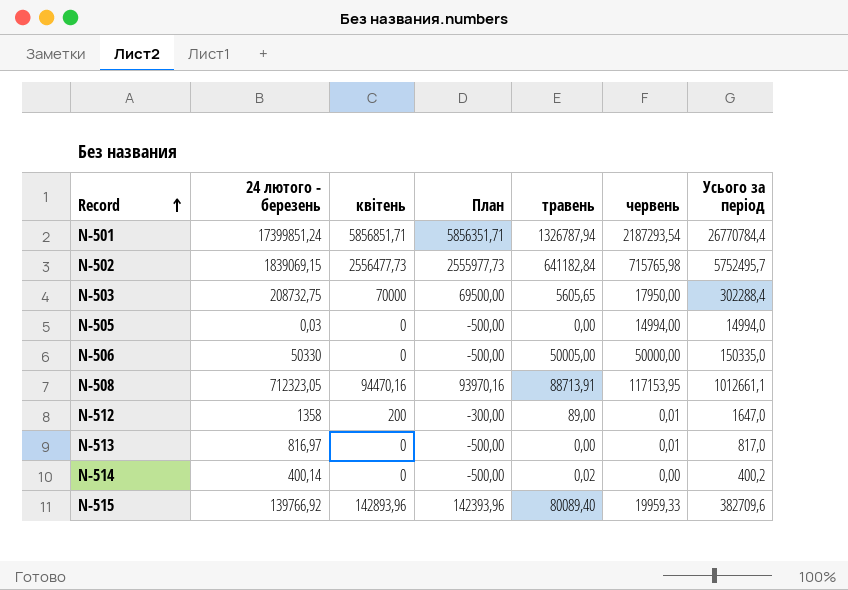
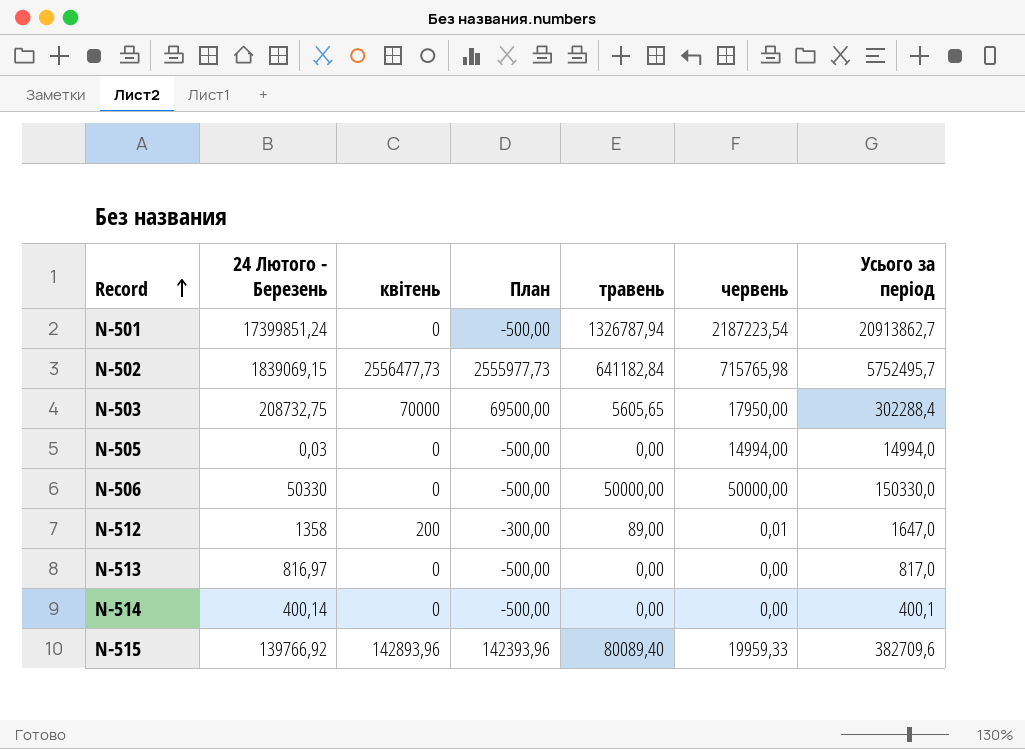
column name: 24 лютого - березень -> 24 Лютого - Березень
row N-508: 712323,05 | 94470,16 | 93970,16 | 88713,91 | 117153,95 | 1012661,1 -> none
N-501 | квітень: 5856851,71 -> 0
N-501 | План: 5856351,71 -> -500,00
N-501 | червень: 2187293,54 -> 2187223,54
N-501 | Усього за період: 26770784,4 -> 20913862,7
N-506 | травень: 50005,00 -> 50000,00
N-506 | Усього за період: 150335,0 -> 150330,0
N-513 | червень: 0,01 -> 0,00
N-514 | травень: 0,02 -> 0,00
N-514 | Усього за період: 400,2 -> 400,1

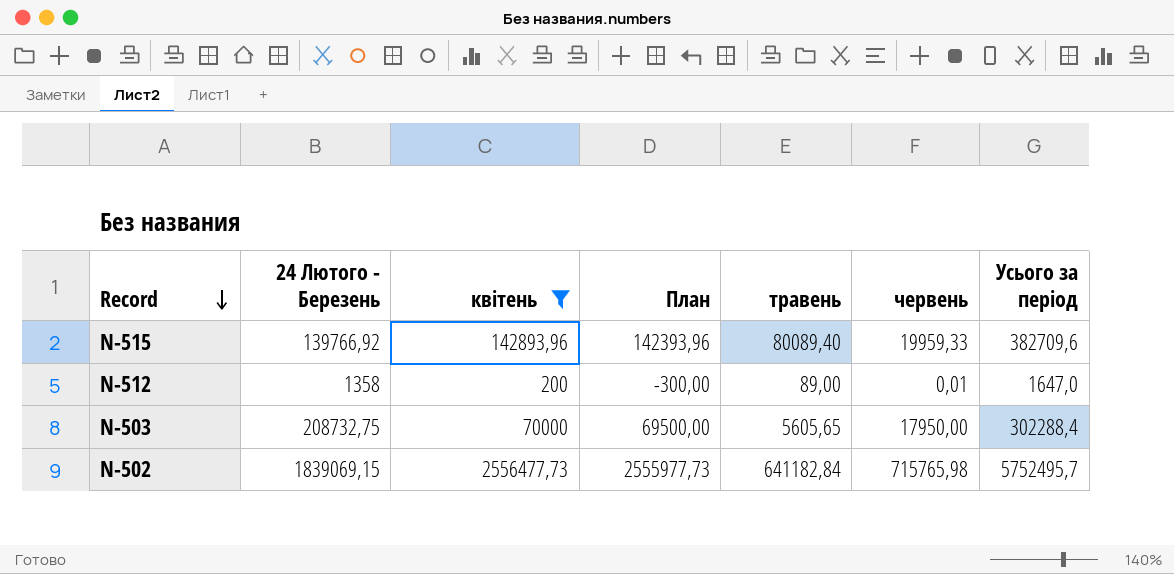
filter: none -> квітень != 0
row order: Record ascending -> Record descending

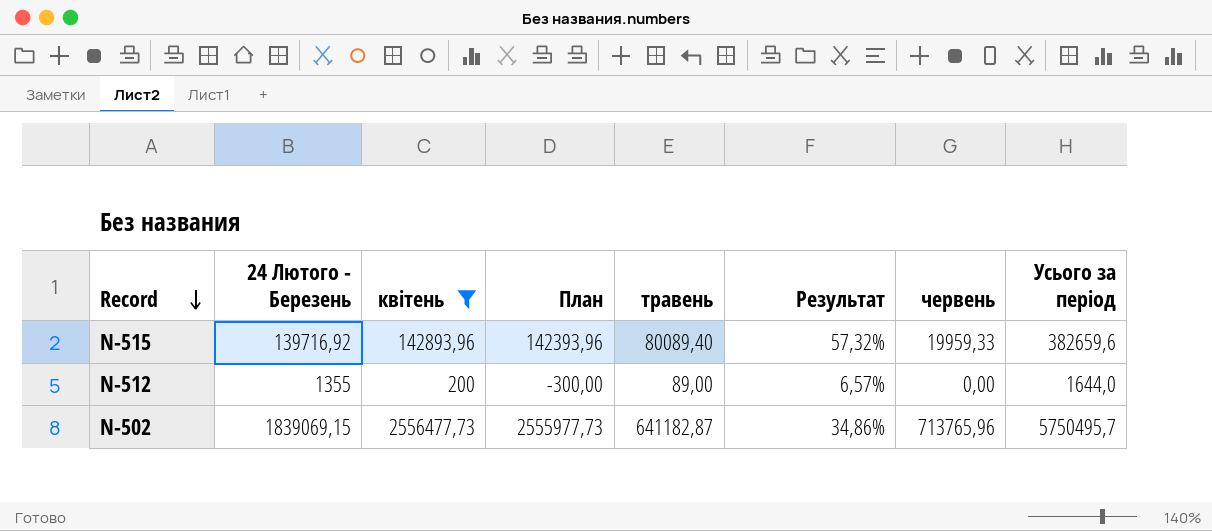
column Результат | formula: none -> [травень] / [24 Лютого - Березень]
row N-503: 208732,75 | 70000 | 69500,00 | 5605,65 | 17950,00 | 302288,4 -> none
N-515 | 24 Лютого - Березень: 139766,92 -> 139716,92
N-515 | Усього за період: 382709,6 -> 382659,6
N-512 | 24 Лютого - Березень: 1358 -> 1355
N-512 | червень: 0,01 -> 0,00
N-512 | Усього за період: 1647,0 -> 1644,0
N-502 | травень: 641182,84 -> 641182,87
N-502 | червень: 715765,98 -> 713765,96
N-502 | Усього за період: 5752495,7 -> 5750495,7

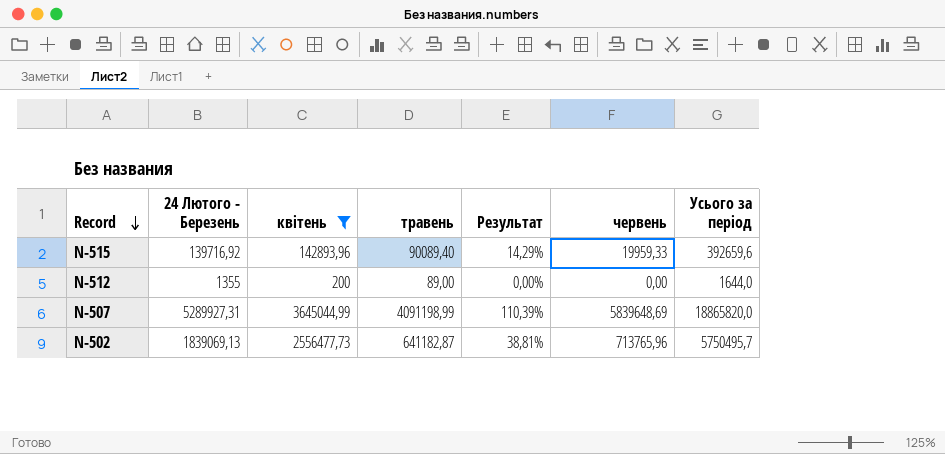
column План | formula: [квітень] - 500 -> none
column Результат | formula: [травень] / [24 Лютого - Березень] -> [червень] / [24 Лютого - Березень]
N-515 | травень: 80089,40 -> 90089,40
N-515 | Усього за період: 382659,6 -> 392659,6
row N-507: none -> 5289927,31 | 3645044,99 | 4091198,99 | 110,39% | 5839648,69 | 18865820,0
N-502 | 24 Лютого - Березень: 1839069,15 -> 1839069,13

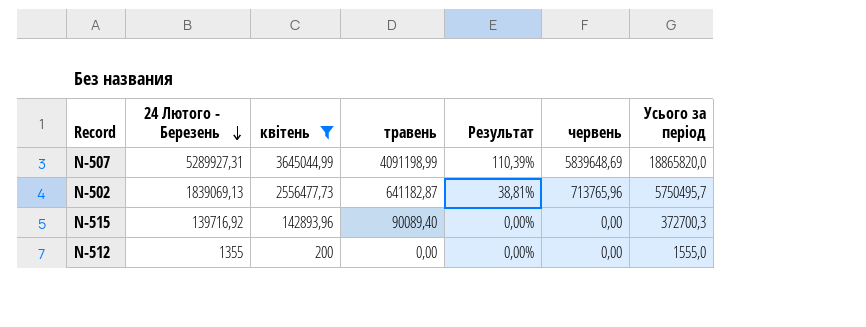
row order: Record descending -> 24 Лютого - Березень descending
N-515 | Результат: 14,29% -> 0,00%
N-515 | червень: 19959,33 -> 0,00
N-515 | Усього за період: 392659,6 -> 372700,3
N-512 | травень: 89,00 -> 0,00
N-512 | Усього за період: 1644,0 -> 1555,0

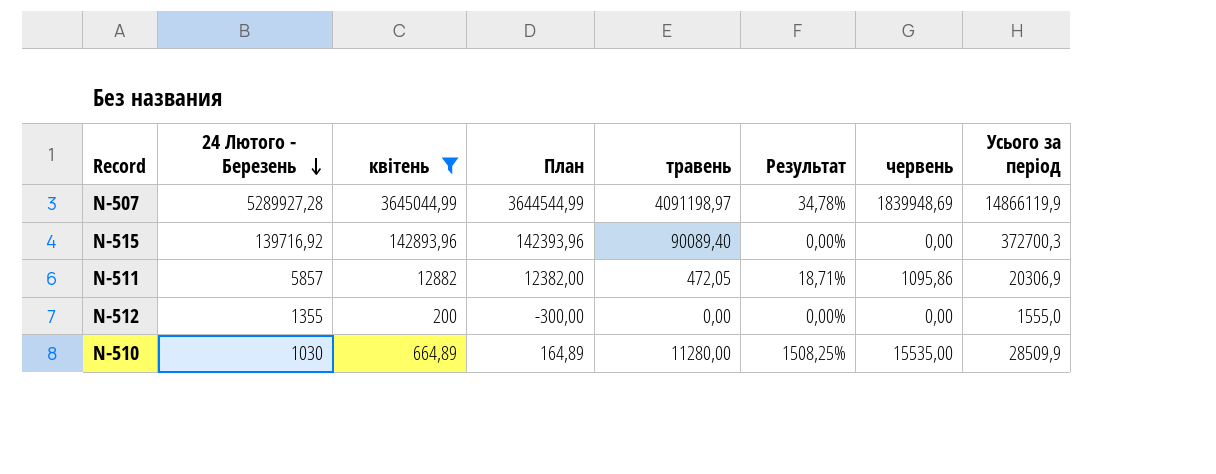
column План | formula: none -> [квітень] - 500
row N-502: 1839069,13 | 2556477,73 | 641182,87 | 38,81% | 713765,96 | 5750495,7 -> none
N-507 | 24 Лютого - Березень: 5289927,31 -> 5289927,28
N-507 | травень: 4091198,99 -> 4091198,97
N-507 | Результат: 110,39% -> 34,78%
N-507 | червень: 5839648,69 -> 1839948,69
N-507 | Усього за період: 18865820,0 -> 14866119,9
row N-511: none -> 5857 | 12882 | 12382,00 | 472,05 | 18,71% | 1095,86 | 20306,9
row N-510: none -> 1030 | 664,89 | 164,89 | 11280,00 | 1508,25% | 15535,00 | 28509,9

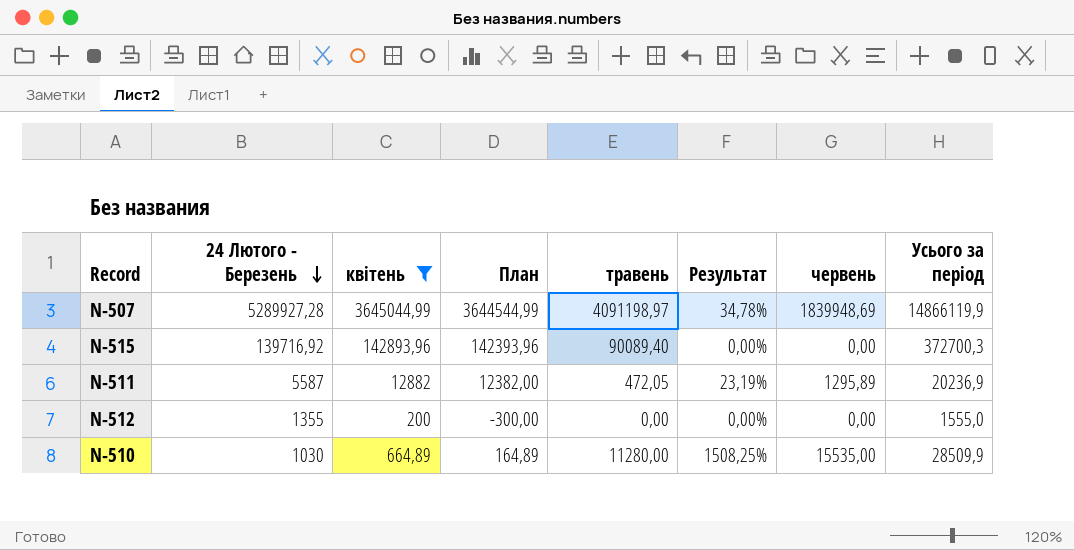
N-511 | 24 Лютого - Березень: 5857 -> 5587
N-511 | Результат: 18,71% -> 23,19%
N-511 | червень: 1095,86 -> 1295,89
N-511 | Усього за період: 20306,9 -> 20236,9

